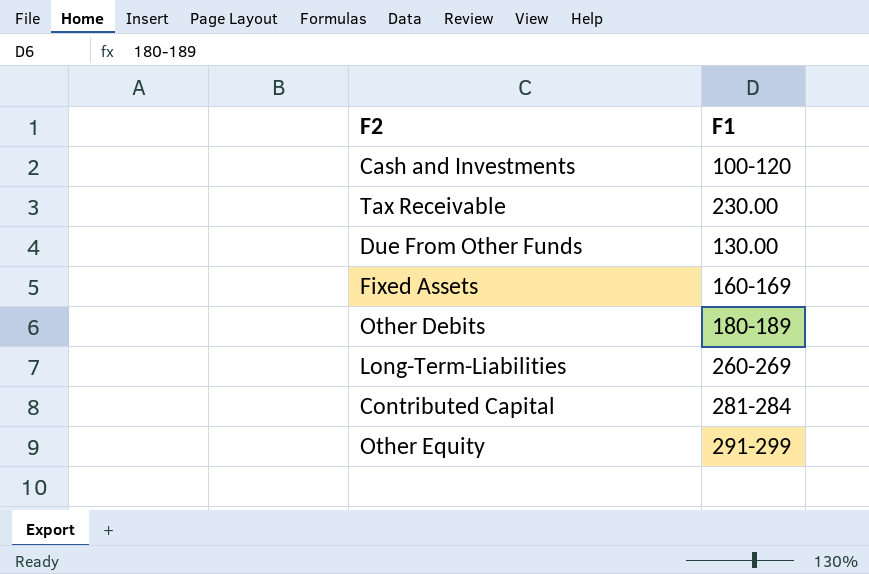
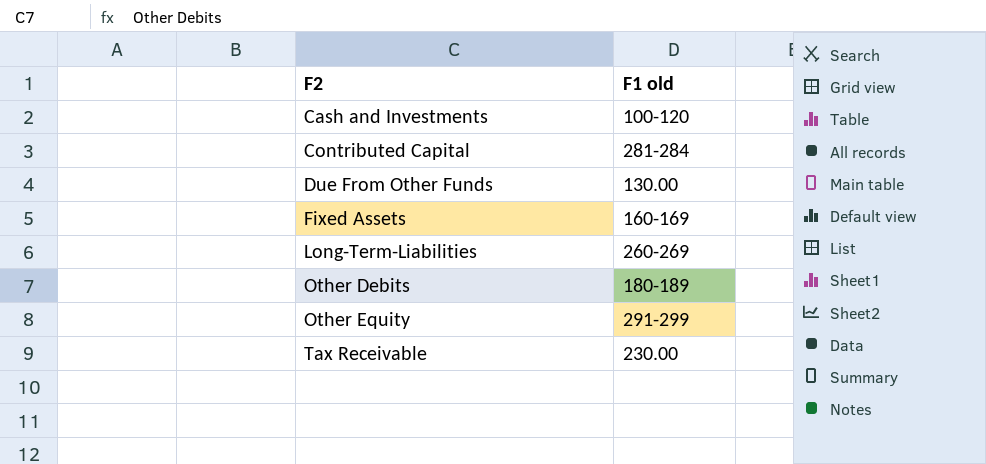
row order: none -> F2 ascending
column name: F1 -> F1 old

